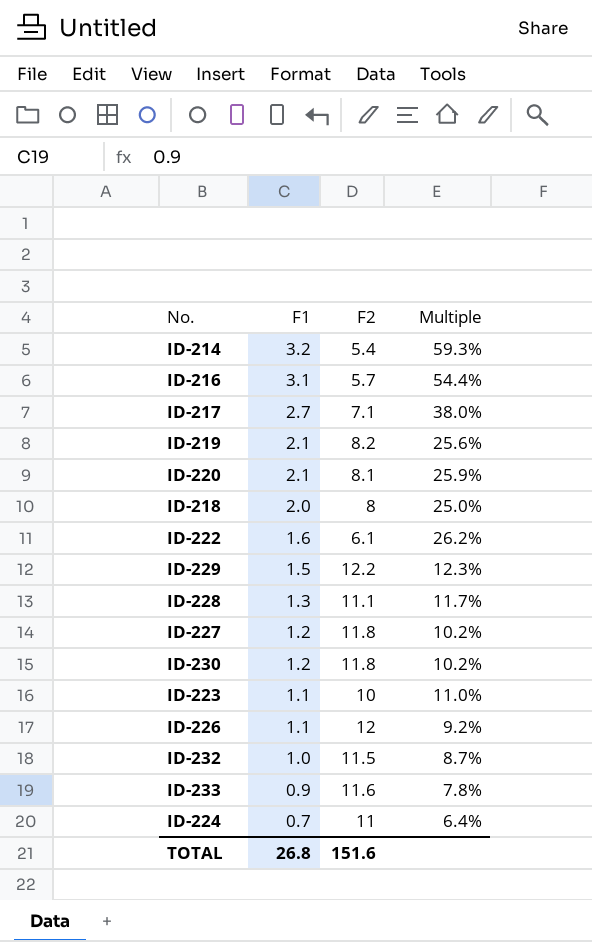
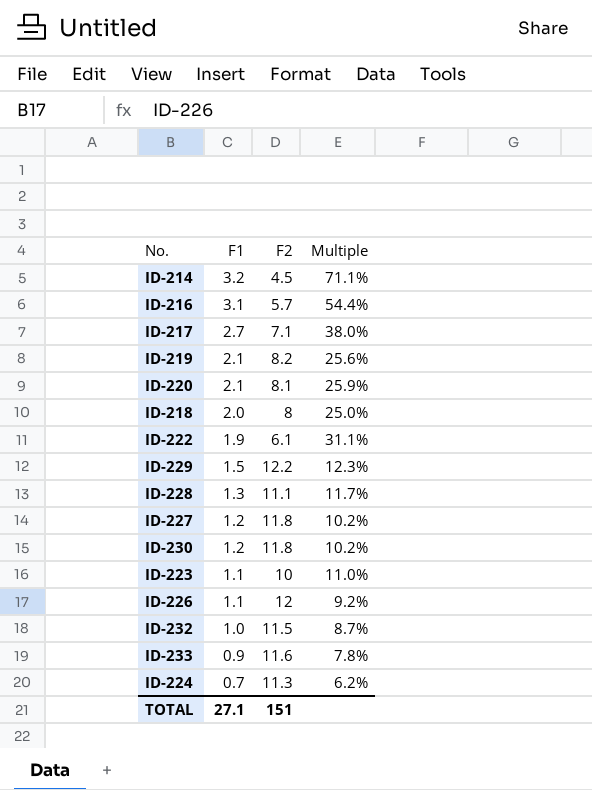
ID-214 | F2: 5.4 -> 4.5
ID-214 | Multiple: 59.3% -> 71.1%
ID-222 | F1: 1.6 -> 1.9
ID-222 | Multiple: 26.2% -> 31.1%
ID-224 | F2: 11 -> 11.3
ID-224 | Multiple: 6.4% -> 6.2%
TOTAL | F1: 26.8 -> 27.1
TOTAL | F2: 151.6 -> 151

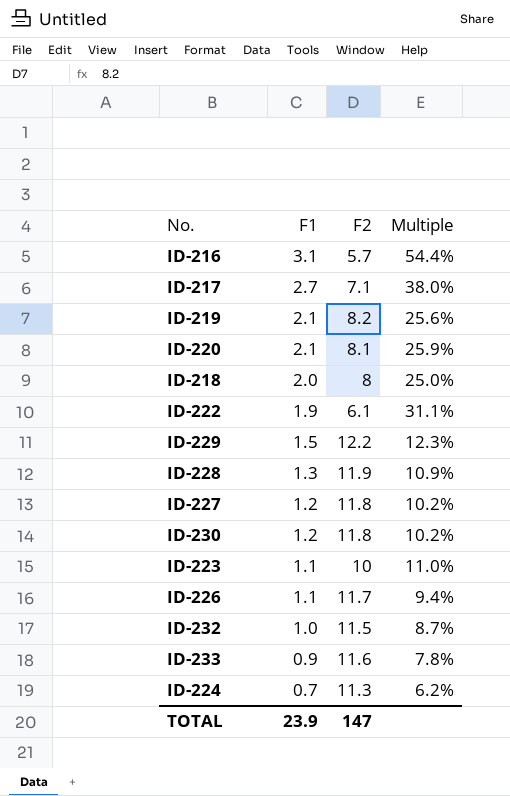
row ID-214: 3.2 | 4.5 | 71.1% -> none
ID-228 | F2: 11.1 -> 11.9
ID-228 | Multiple: 11.7% -> 10.9%
ID-226 | F2: 12 -> 11.7
ID-226 | Multiple: 9.2% -> 9.4%
TOTAL | F1: 27.1 -> 23.9
TOTAL | F2: 151 -> 147

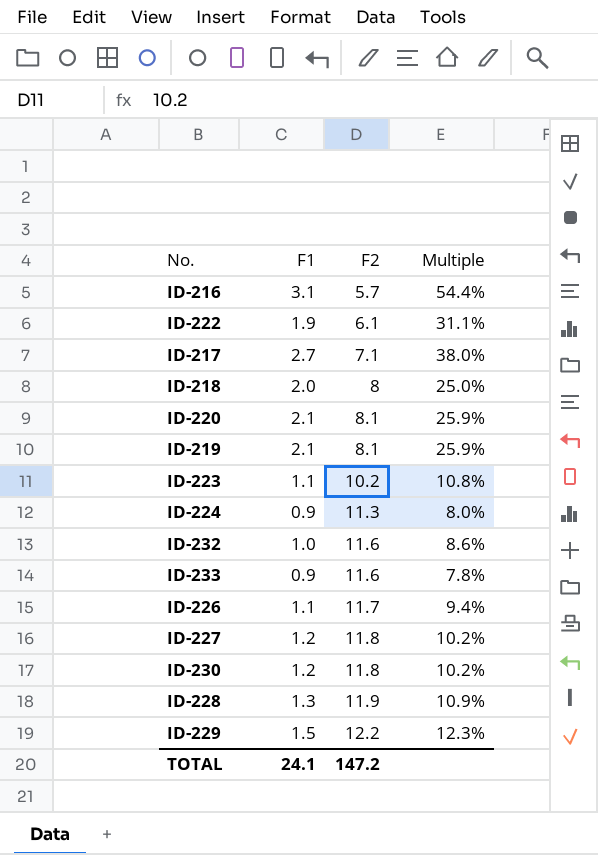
row order: F1 descending -> F2 ascending
ID-219 | F2: 8.2 -> 8.1
ID-219 | Multiple: 25.6% -> 25.9%
ID-223 | F2: 10 -> 10.2
ID-223 | Multiple: 11.0% -> 10.8%
ID-224 | F1: 0.7 -> 0.9
ID-224 | Multiple: 6.2% -> 8.0%
ID-232 | F2: 11.5 -> 11.6
ID-232 | Multiple: 8.7% -> 8.6%
TOTAL | F1: 23.9 -> 24.1
TOTAL | F2: 147 -> 147.2

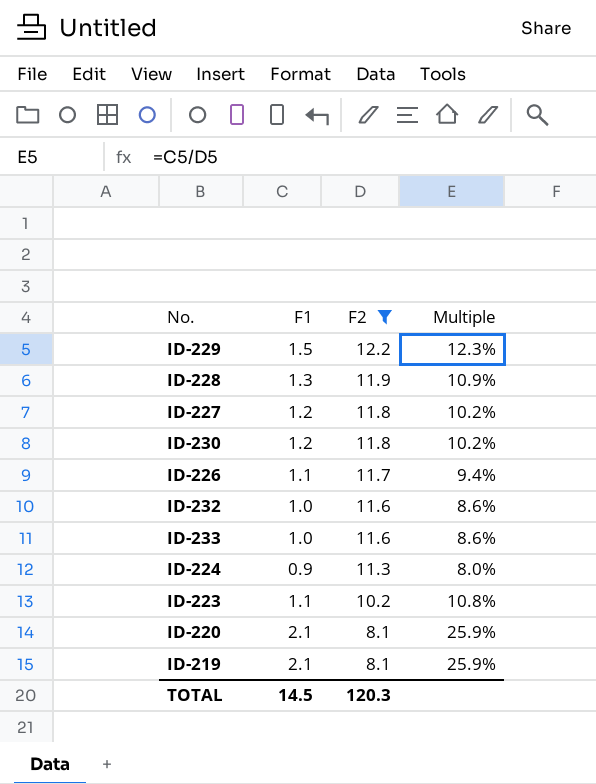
filter: none -> F2 >= 8.1
row order: F2 ascending -> F2 descending
ID-233 | F1: 0.9 -> 1.0
ID-233 | Multiple: 7.8% -> 8.6%
TOTAL | F1: 24.1 -> 14.5
TOTAL | F2: 147.2 -> 120.3

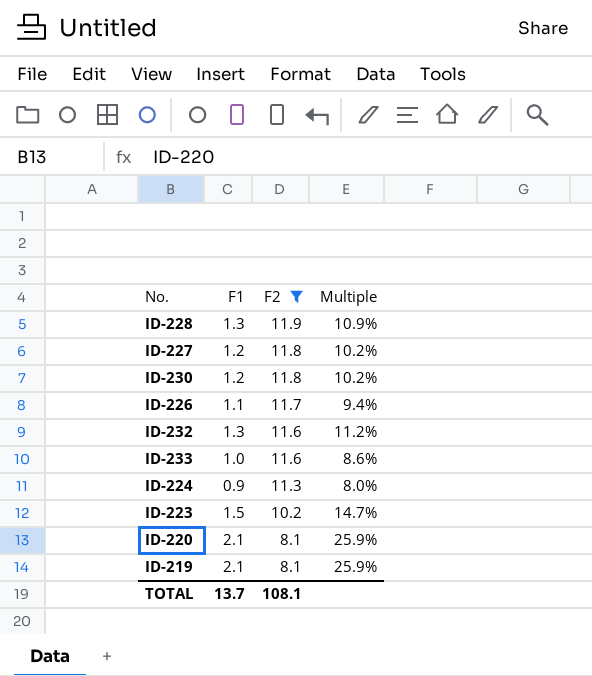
row ID-229: 1.5 | 12.2 | 12.3% -> none
ID-232 | F1: 1.0 -> 1.3
ID-232 | Multiple: 8.6% -> 11.2%
ID-223 | F1: 1.1 -> 1.5
ID-223 | Multiple: 10.8% -> 14.7%
TOTAL | F1: 14.5 -> 13.7
TOTAL | F2: 120.3 -> 108.1

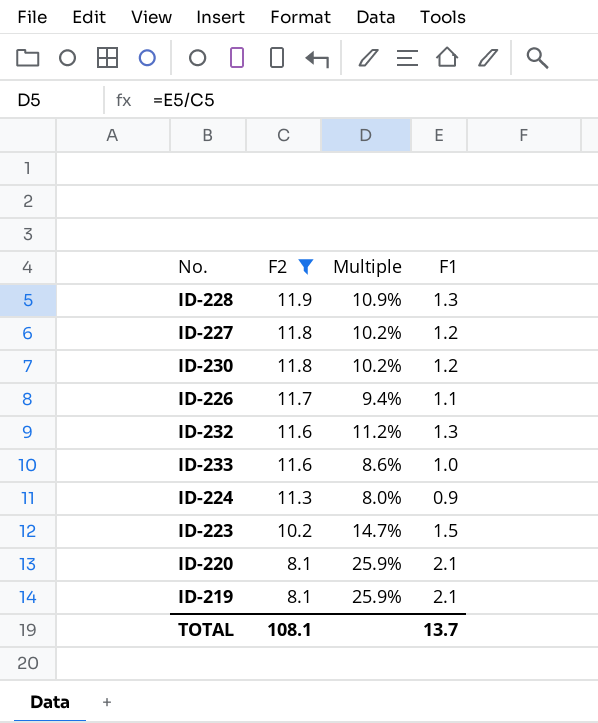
column F1 | position: 2 -> 4

